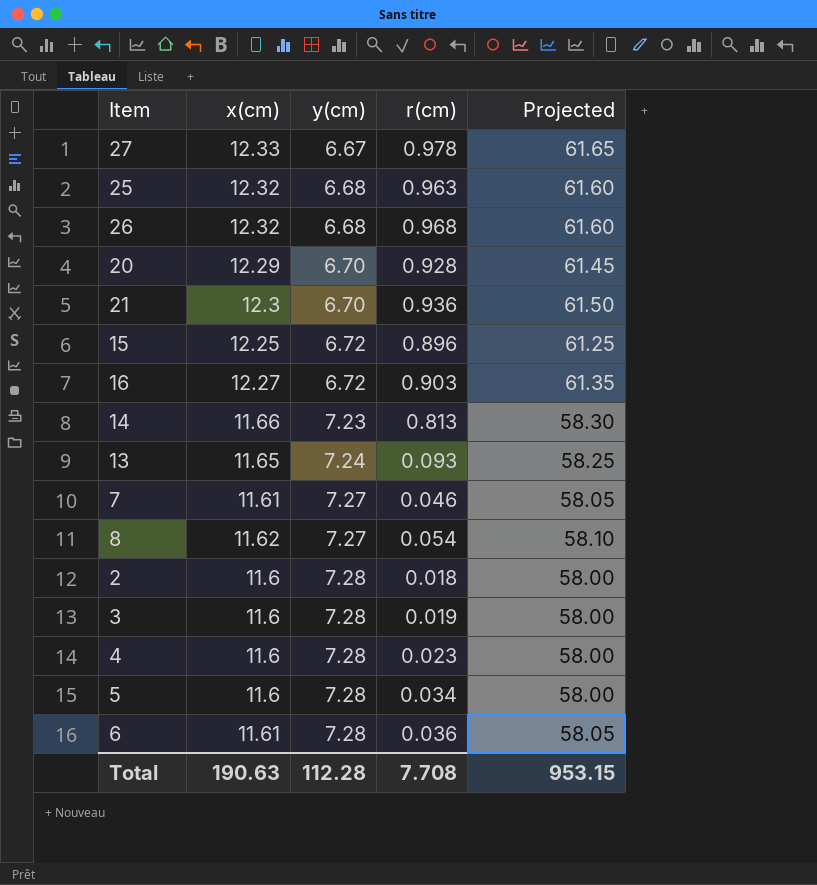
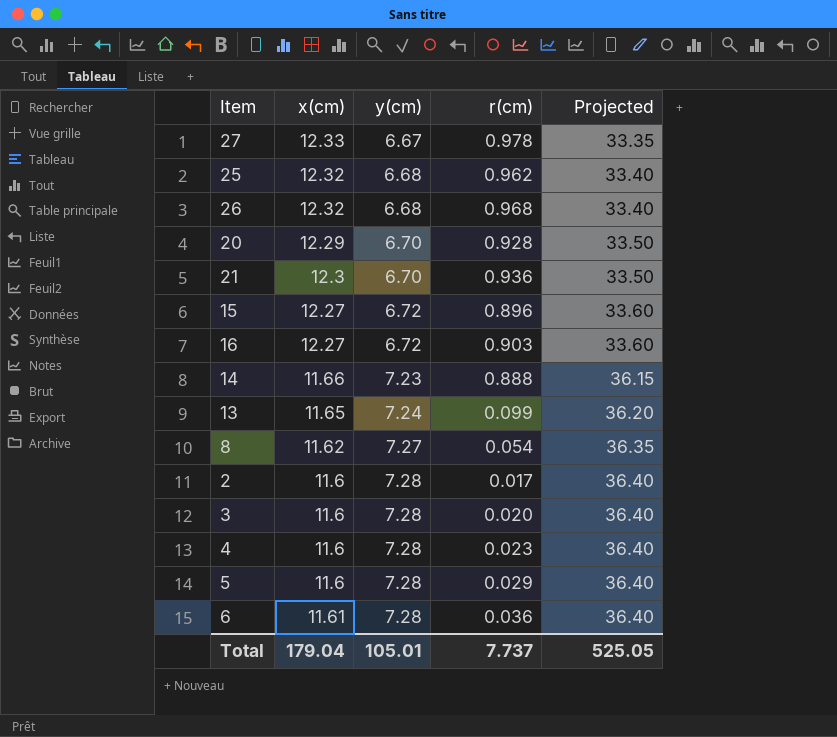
column Projected | formula: [x(cm)] * 5 -> [y(cm)] * 5
row 7: 11.61 | 7.27 | 0.046 | 58.05 -> none
25 | r(cm): 0.963 -> 0.962
15 | x(cm): 12.25 -> 12.27
14 | r(cm): 0.813 -> 0.888
13 | r(cm): 0.093 -> 0.099
2 | r(cm): 0.018 -> 0.017
3 | r(cm): 0.019 -> 0.020
5 | r(cm): 0.034 -> 0.029
Total | x(cm): 190.63 -> 179.04
Total | y(cm): 112.28 -> 105.01
Total | r(cm): 7.708 -> 7.737
Total | Projected: 953.15 -> 525.05

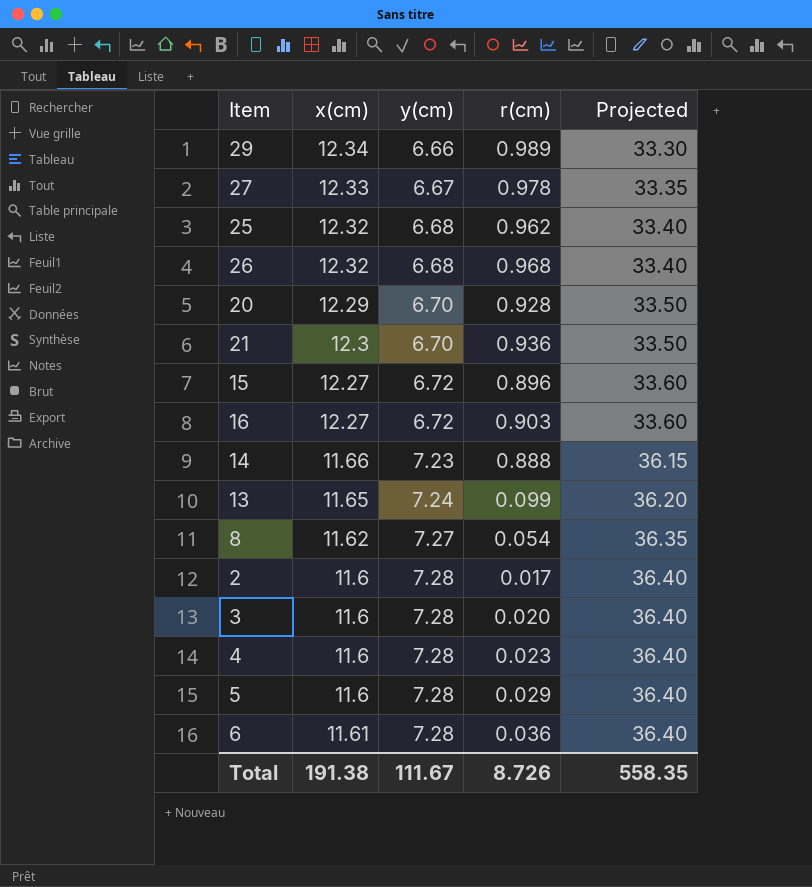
row 29: none -> 12.34 | 6.66 | 0.989 | 33.30
Total | x(cm): 179.04 -> 191.38
Total | y(cm): 105.01 -> 111.67
Total | r(cm): 7.737 -> 8.726
Total | Projected: 525.05 -> 558.35

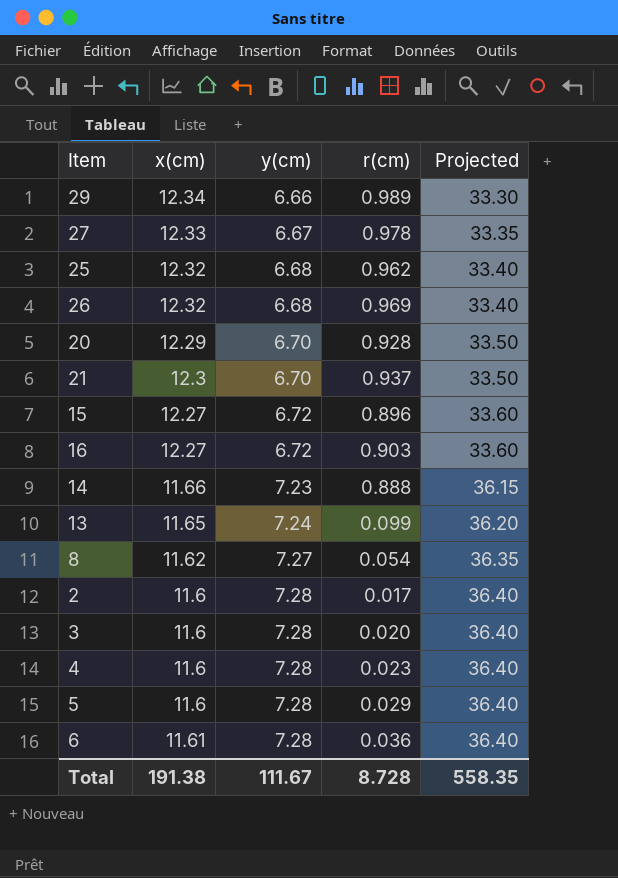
26 | r(cm): 0.968 -> 0.969
21 | r(cm): 0.936 -> 0.937
Total | r(cm): 8.726 -> 8.728

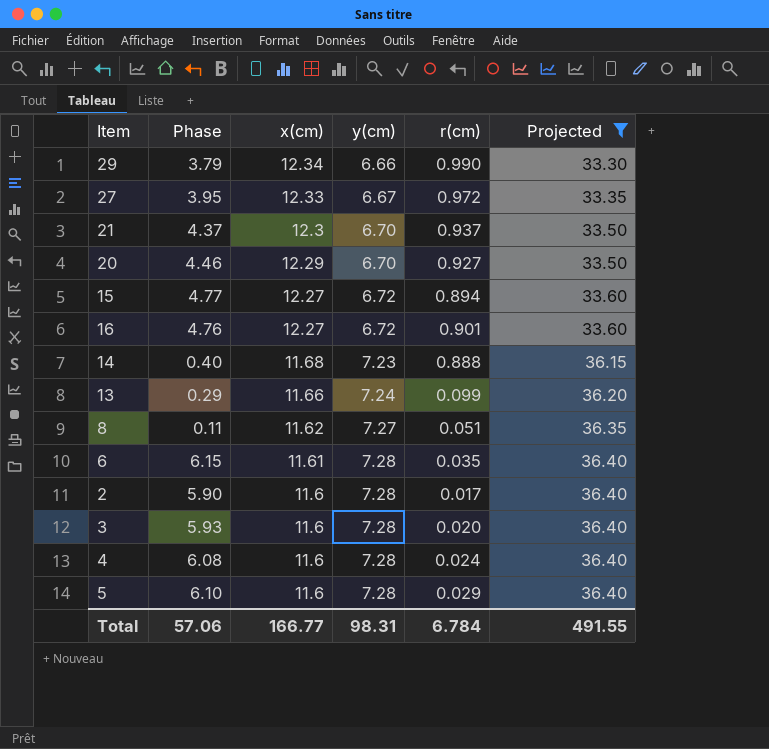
filter: none -> Projected != 33.40
row order: y(cm) ascending -> x(cm) descending
column Phase | position: none -> 2
29 | r(cm): 0.989 -> 0.990
27 | r(cm): 0.978 -> 0.972
20 | r(cm): 0.928 -> 0.927
15 | r(cm): 0.896 -> 0.894
16 | r(cm): 0.903 -> 0.901
14 | x(cm): 11.66 -> 11.68
13 | x(cm): 11.65 -> 11.66
8 | r(cm): 0.054 -> 0.051
6 | r(cm): 0.036 -> 0.035
4 | r(cm): 0.023 -> 0.024
Total | x(cm): 191.38 -> 166.77
Total | y(cm): 111.67 -> 98.31
Total | r(cm): 8.728 -> 6.784
Total | Projected: 558.35 -> 491.55

